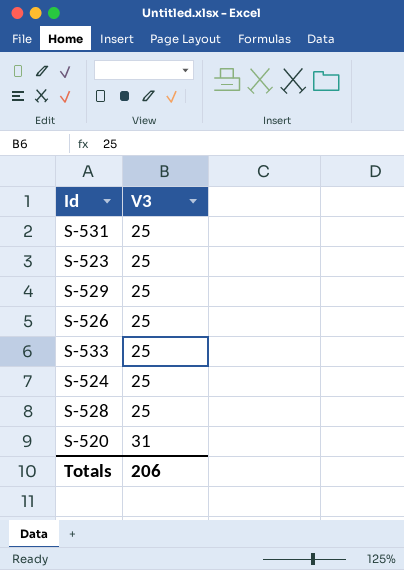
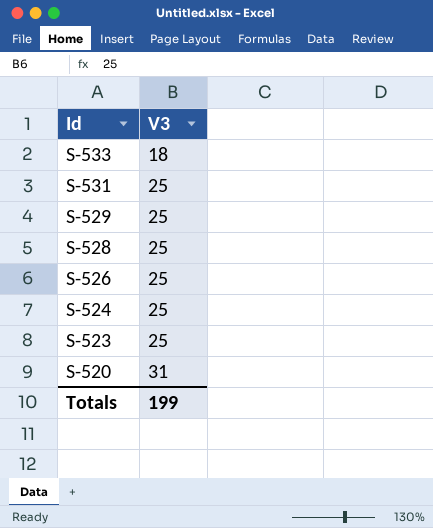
row order: V3 ascending -> Id descending
S-533 | V3: 25 -> 18
Totals | V3: 206 -> 199

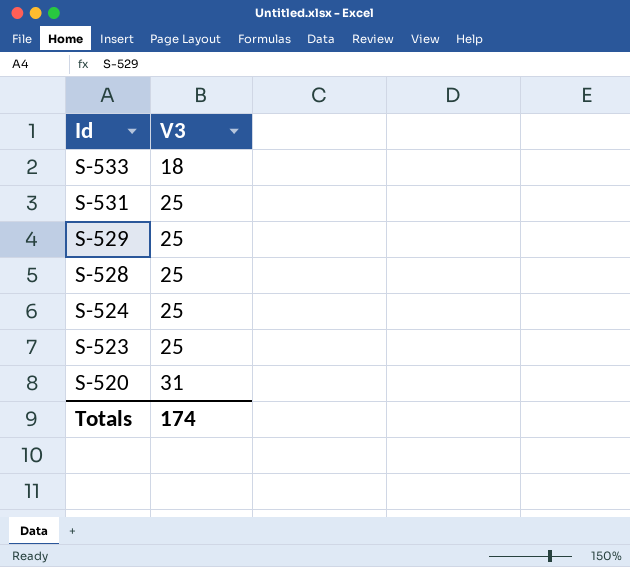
row S-526: 25 -> none
Totals | V3: 199 -> 174

